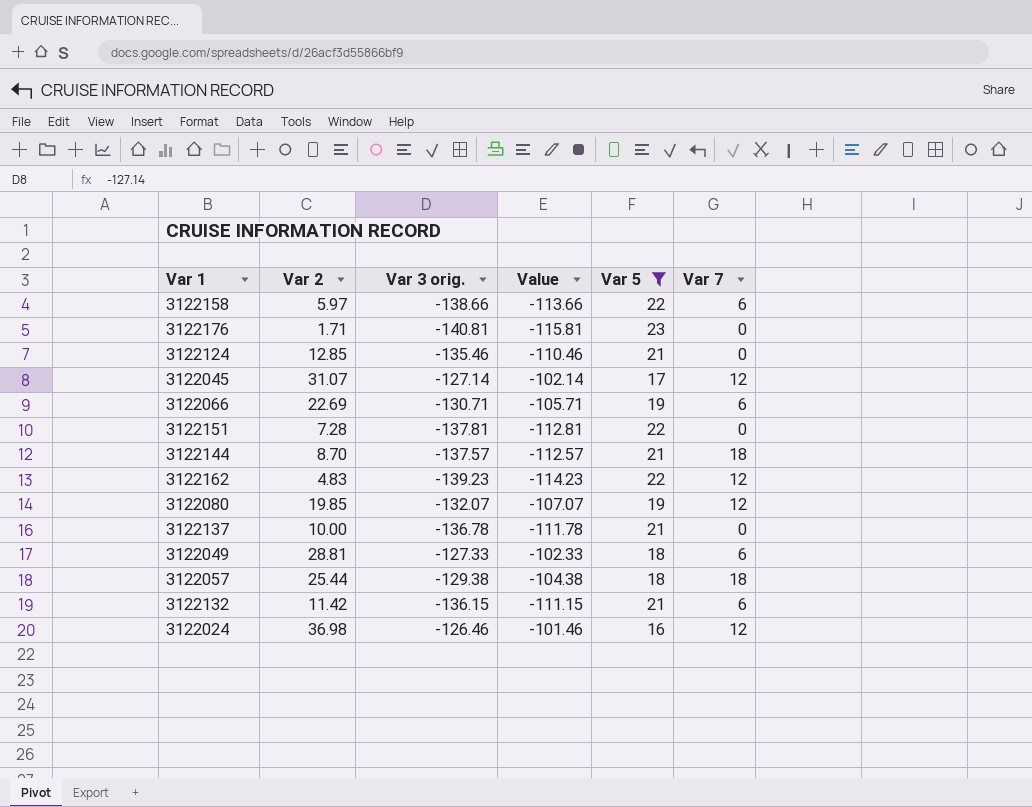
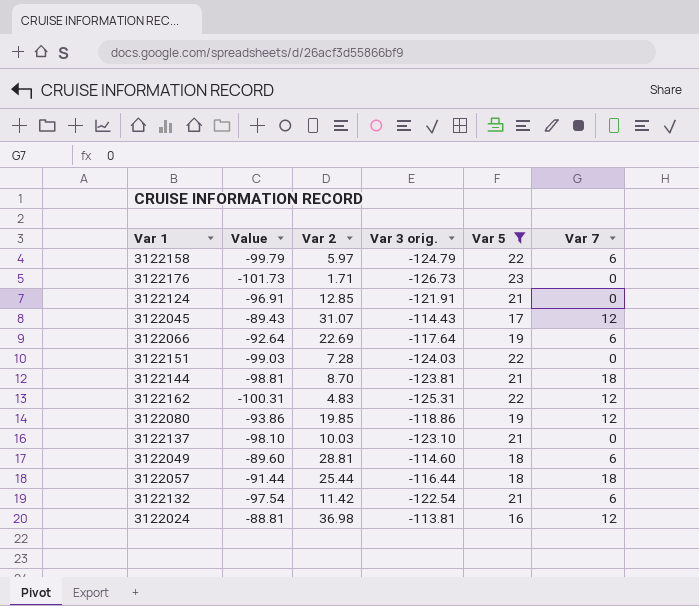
column Value | position: 4 -> 2
3122158 | Value: -113.66 -> -99.79
3122158 | Var 3 orig.: -138.66 -> -124.79
3122176 | Value: -115.81 -> -101.73
3122176 | Var 3 orig.: -140.81 -> -126.73
3122124 | Value: -110.46 -> -96.91
3122124 | Var 3 orig.: -135.46 -> -121.91
3122045 | Value: -102.14 -> -89.43
3122045 | Var 3 orig.: -127.14 -> -114.43
3122066 | Value: -105.71 -> -92.64
3122066 | Var 3 orig.: -130.71 -> -117.64
3122151 | Value: -112.81 -> -99.03
3122151 | Var 3 orig.: -137.81 -> -124.03
3122144 | Value: -112.57 -> -98.81
3122144 | Var 3 orig.: -137.57 -> -123.81
3122162 | Value: -114.23 -> -100.31
3122162 | Var 3 orig.: -139.23 -> -125.31
3122080 | Value: -107.07 -> -93.86
3122080 | Var 3 orig.: -132.07 -> -118.86
3122137 | Value: -111.78 -> -98.10
3122137 | Var 2: 10.00 -> 10.03
3122137 | Var 3 orig.: -136.78 -> -123.10
3122049 | Value: -102.33 -> -89.60
3122049 | Var 3 orig.: -127.33 -> -114.60
3122057 | Value: -104.38 -> -91.44
3122057 | Var 3 orig.: -129.38 -> -116.44
3122132 | Value: -111.15 -> -97.54
3122132 | Var 3 orig.: -136.15 -> -122.54
3122024 | Value: -101.46 -> -88.81
3122024 | Var 3 orig.: -126.46 -> -113.81

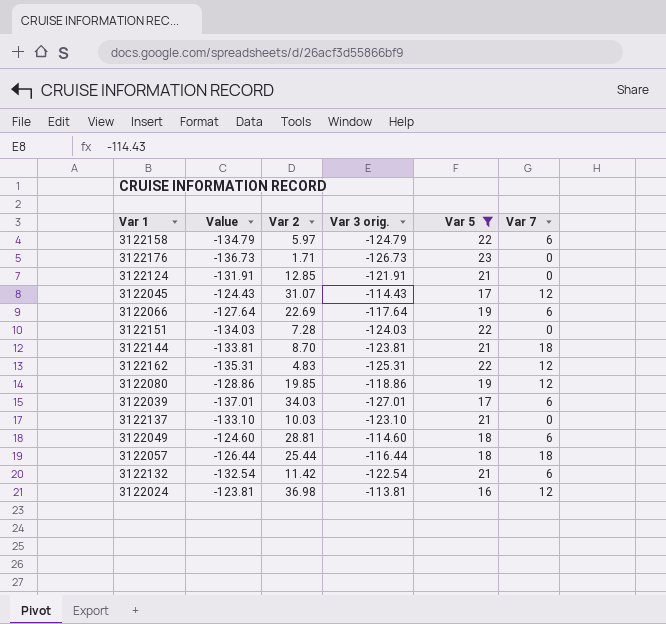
column Value | formula: [Var 3 orig.] + 25 -> [Var 3 orig.] - 10
row 3122039: none -> -137.01 | 34.03 | -127.01 | 17 | 6

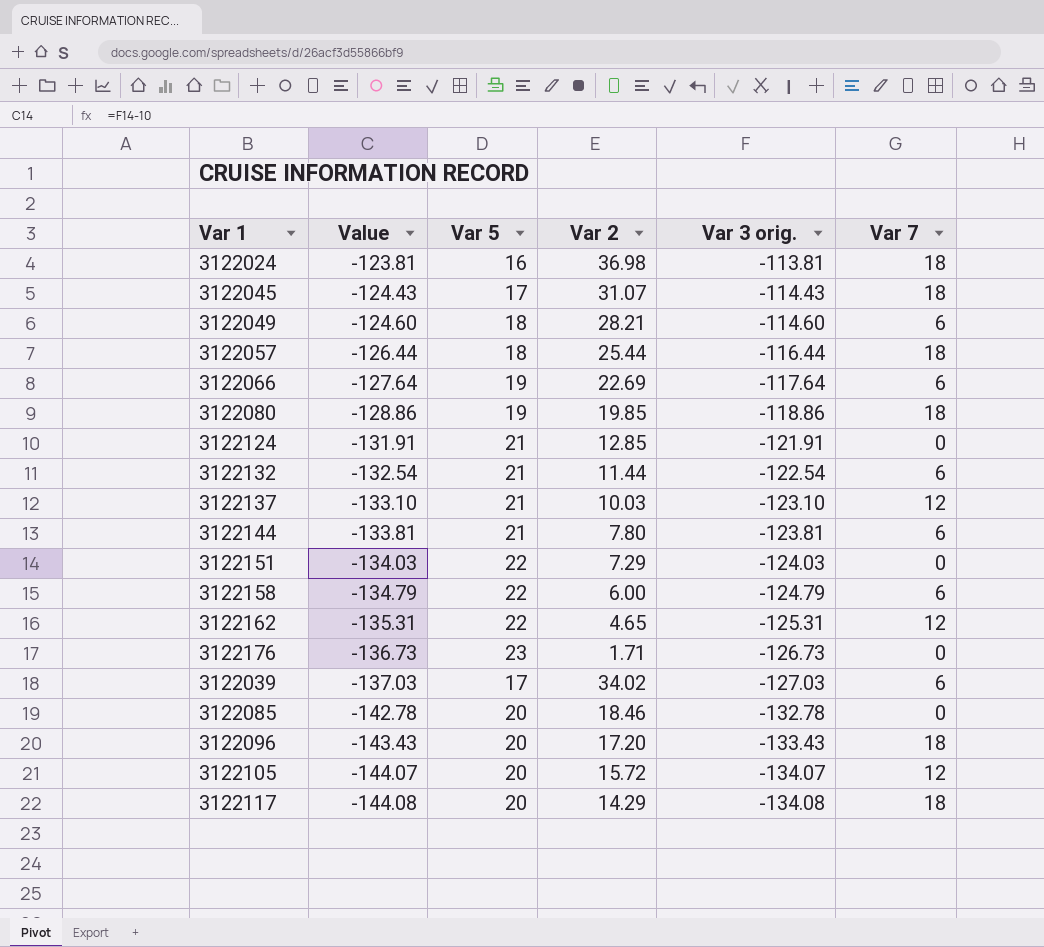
filter: Var 5 != 20 -> none
row order: none -> Value descending
column Var 5 | position: 5 -> 3
3122024 | Var 7: 12 -> 18
3122045 | Var 7: 12 -> 18
3122049 | Var 2: 28.81 -> 28.21
3122080 | Var 7: 12 -> 18
3122132 | Var 2: 11.42 -> 11.44
3122137 | Var 7: 0 -> 12
3122144 | Var 2: 8.70 -> 7.80
3122144 | Var 7: 18 -> 6
3122151 | Var 2: 7.28 -> 7.29
3122158 | Var 2: 5.97 -> 6.00
3122162 | Var 2: 4.83 -> 4.65
3122039 | Value: -137.01 -> -137.03
3122039 | Var 2: 34.03 -> 34.02
3122039 | Var 3 orig.: -127.01 -> -127.03

